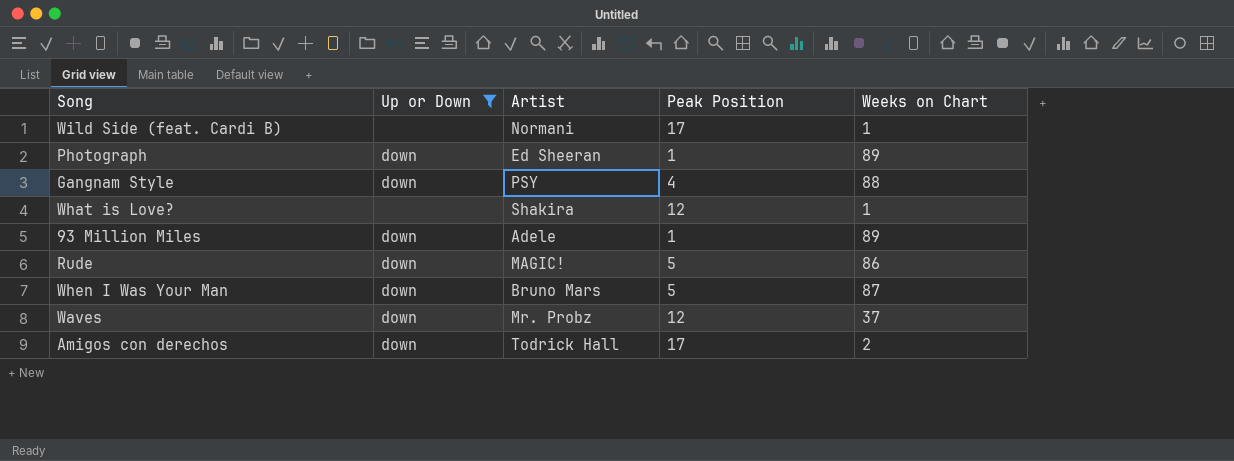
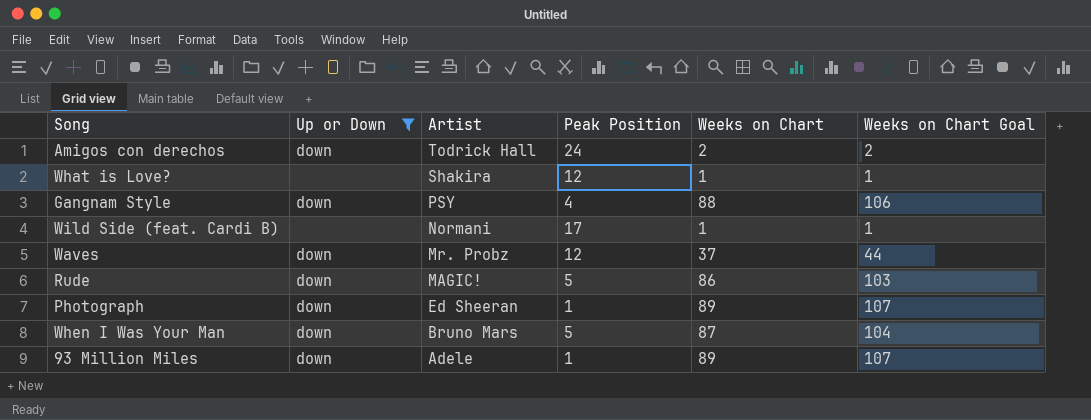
row order: none -> Artist descending
column Weeks on Chart Goal | formula: none -> [Weeks on Chart] * 1.2
Amigos con derechos | Peak Position: 17 -> 24

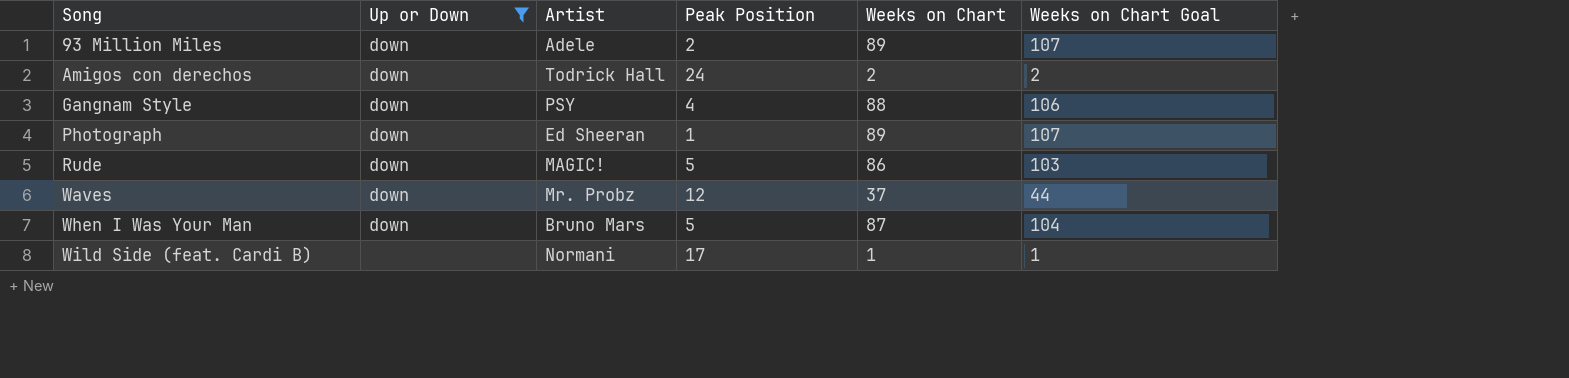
row order: Artist descending -> Song ascending
row What is Love?: none | Shakira | 12 | 1 | 1 -> none
93 Million Miles | Peak Position: 1 -> 2

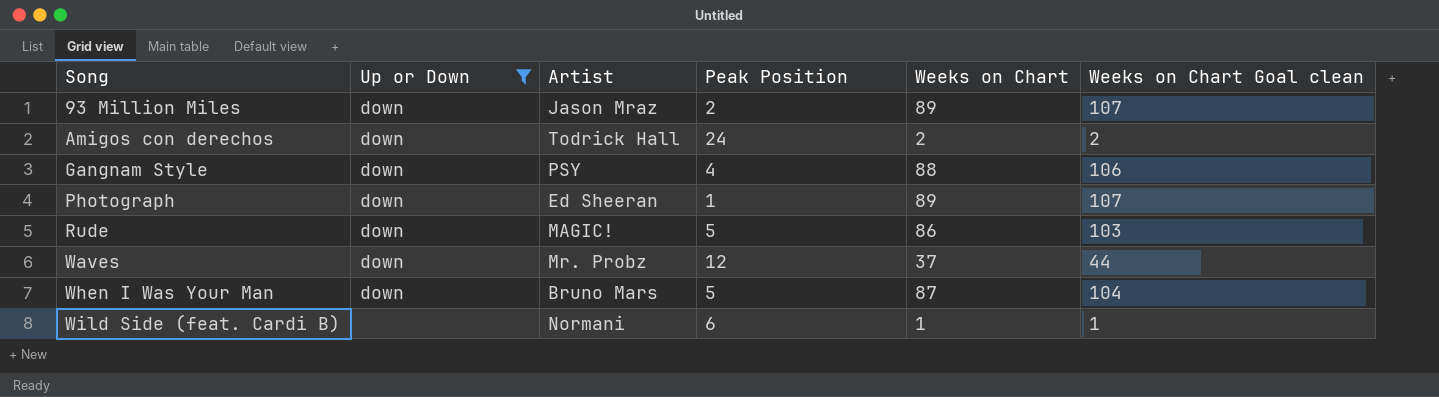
column name: Weeks on Chart Goal -> Weeks on Chart Goal clean
93 Million Miles | Artist: Adele -> Jason Mraz
Wild Side (feat. Cardi B) | Peak Position: 17 -> 6

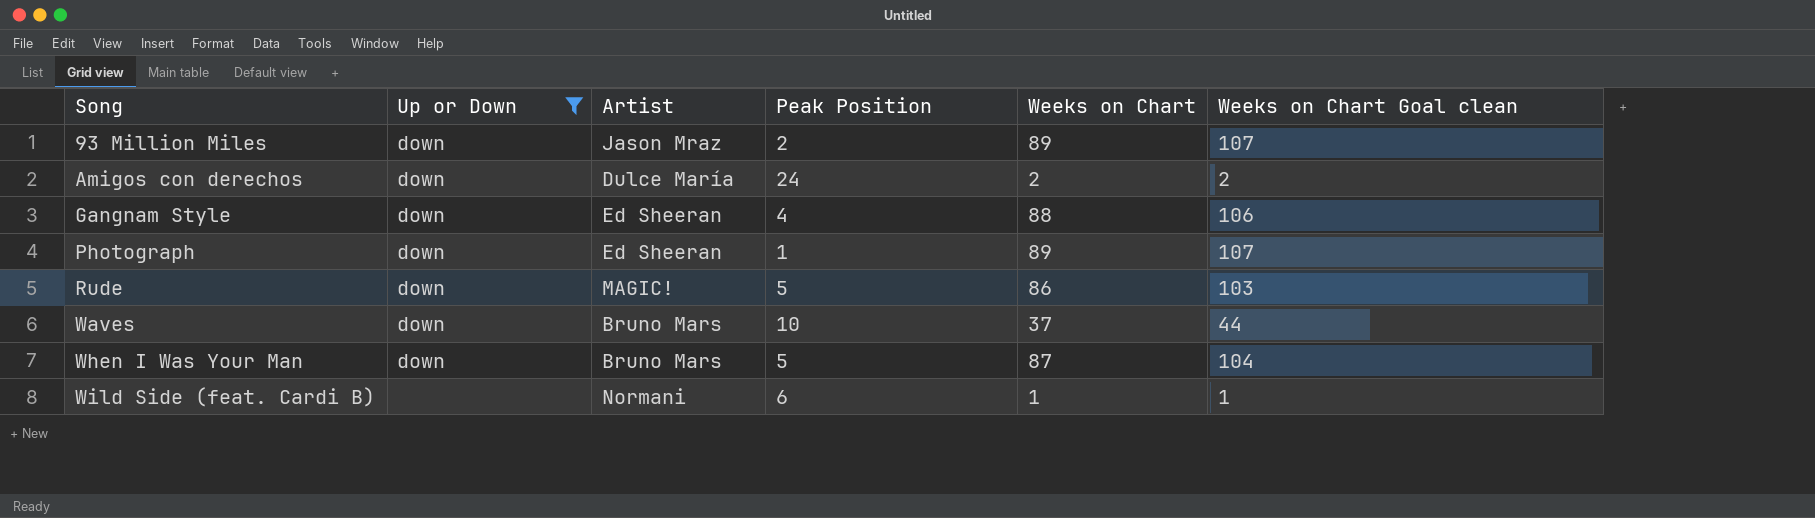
Amigos con derechos | Artist: Todrick Hall -> Dulce María
Gangnam Style | Artist: PSY -> Ed Sheeran
Waves | Artist: Mr. Probz -> Bruno Mars
Waves | Peak Position: 12 -> 10

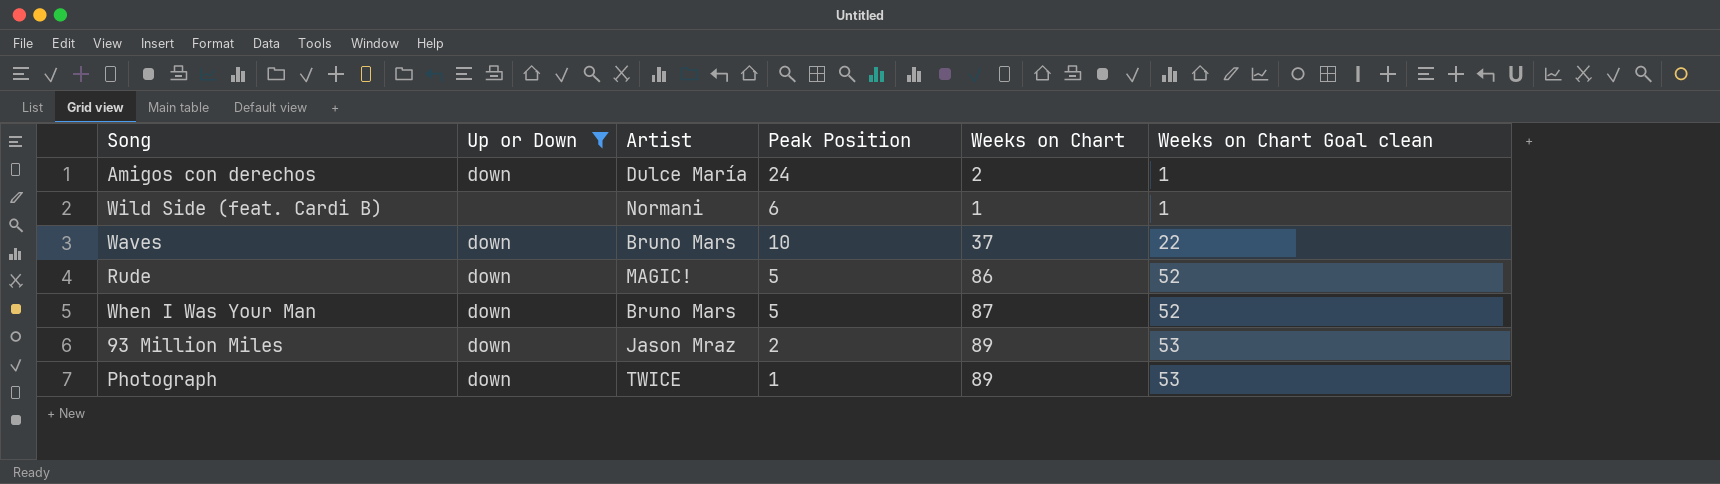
row order: Song ascending -> Weeks on Chart Goal clean ascending
column Weeks on Chart Goal clean | formula: [Weeks on Chart] * 1.2 -> [Weeks on Chart] * 0.6
row Gangnam Style: down | Ed Sheeran | 4 | 88 | 106 -> none
Photograph | Artist: Ed Sheeran -> TWICE

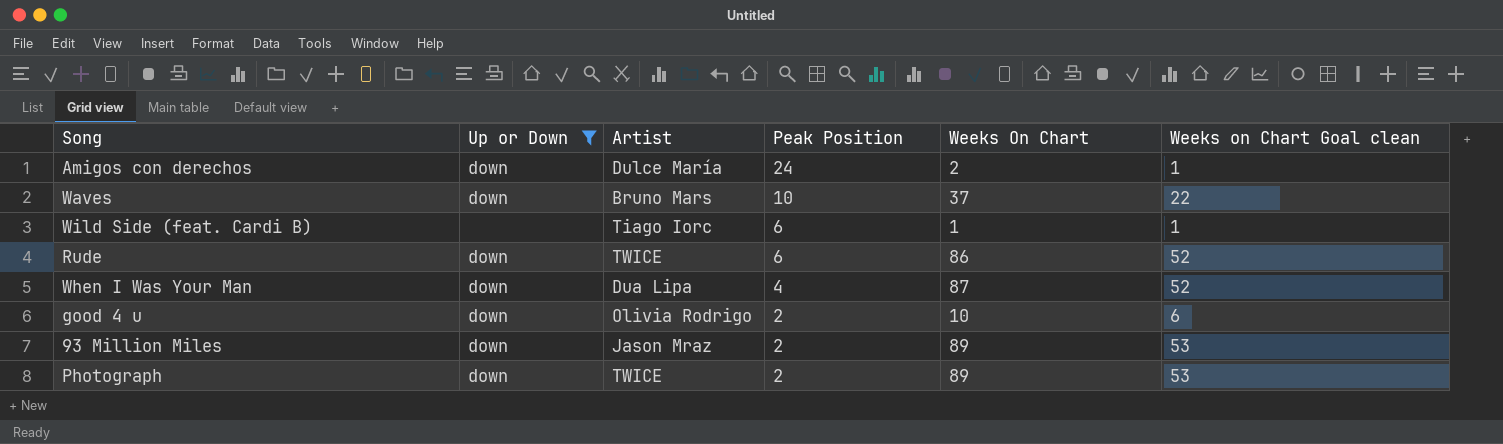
row order: Weeks on Chart Goal clean ascending -> Peak Position descending
column name: Weeks on Chart -> Weeks On Chart
Wild Side (feat. Cardi B) | Artist: Normani -> Tiago Iorc
Rude | Artist: MAGIC! -> TWICE
Rude | Peak Position: 5 -> 6
When I Was Your Man | Artist: Bruno Mars -> Dua Lipa
When I Was Your Man | Peak Position: 5 -> 4
row good 4 u: none -> down | Olivia Rodrigo | 2 | 10 | 6
Photograph | Peak Position: 1 -> 2

